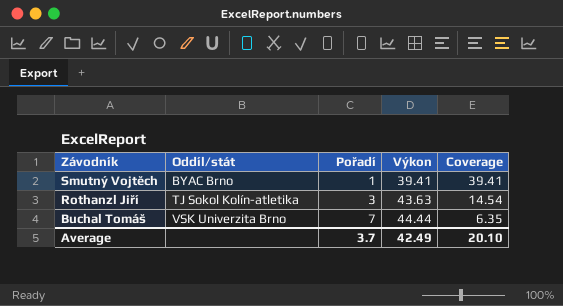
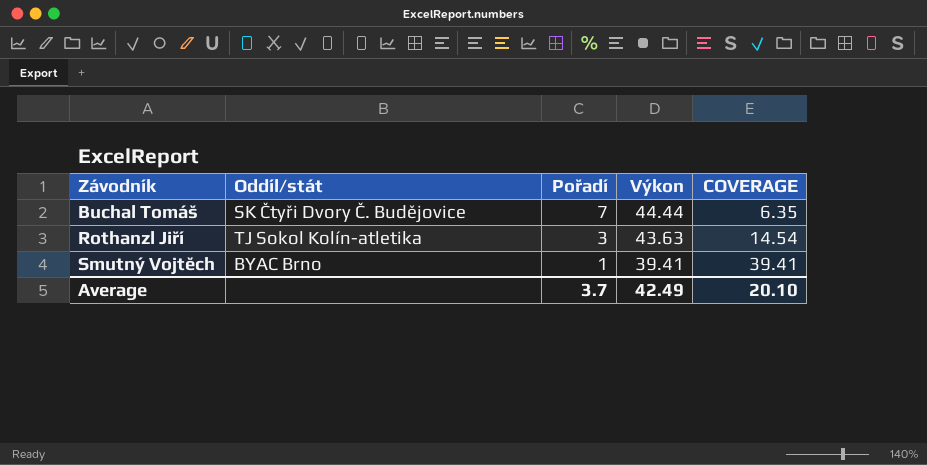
row order: Závodník descending -> Závodník ascending
column name: Coverage -> COVERAGE
Buchal Tomáš | Oddíl/stát: VSK Univerzita Brno -> SK Čtyři Dvory Č. Budějovice

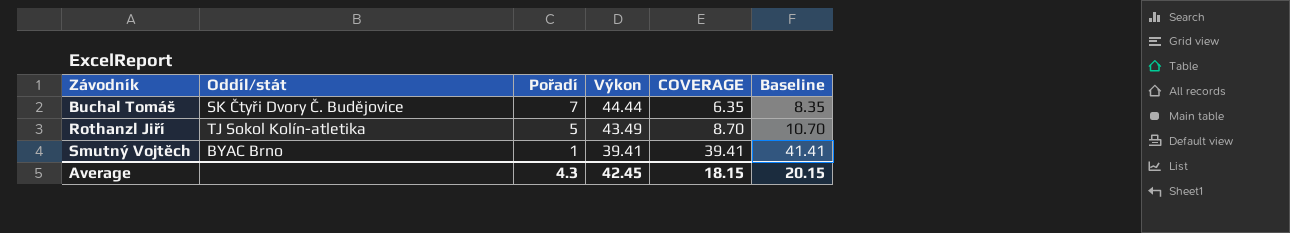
column Baseline | formula: none -> [COVERAGE] + 2
Rothanzl Jiří | Pořadí: 3 -> 5
Rothanzl Jiří | Výkon: 43.63 -> 43.49
Rothanzl Jiří | COVERAGE: 14.54 -> 8.70
Average | Pořadí: 3.7 -> 4.3
Average | Výkon: 42.49 -> 42.45
Average | COVERAGE: 20.10 -> 18.15

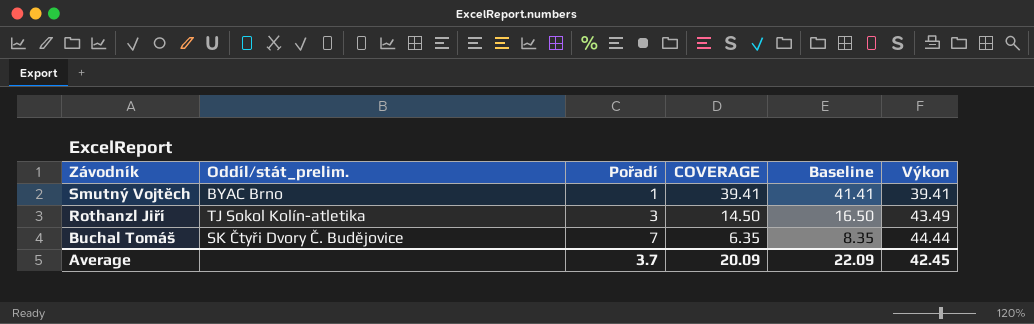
row order: Závodník ascending -> Závodník descending
column name: Oddíl/stát -> Oddíl/stát_prelim.
column Výkon | position: 4 -> 6
Rothanzl Jiří | Pořadí: 5 -> 3
Rothanzl Jiří | COVERAGE: 8.70 -> 14.50
Rothanzl Jiří | Baseline: 10.70 -> 16.50
Average | Pořadí: 4.3 -> 3.7
Average | COVERAGE: 18.15 -> 20.09
Average | Baseline: 20.15 -> 22.09

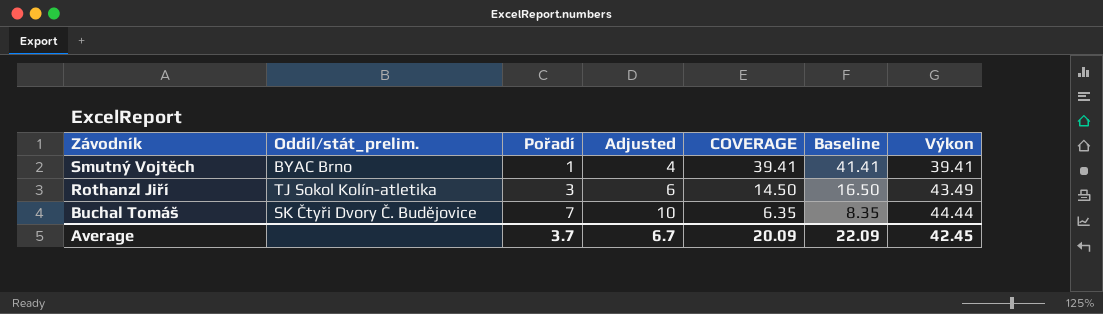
column Adjusted | formula: none -> [Pořadí] + 3

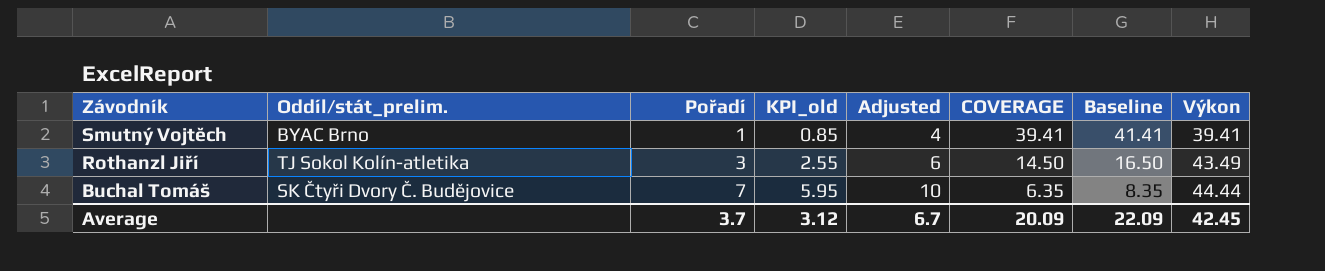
column KPI_old | formula: none -> [Pořadí] * 0.85

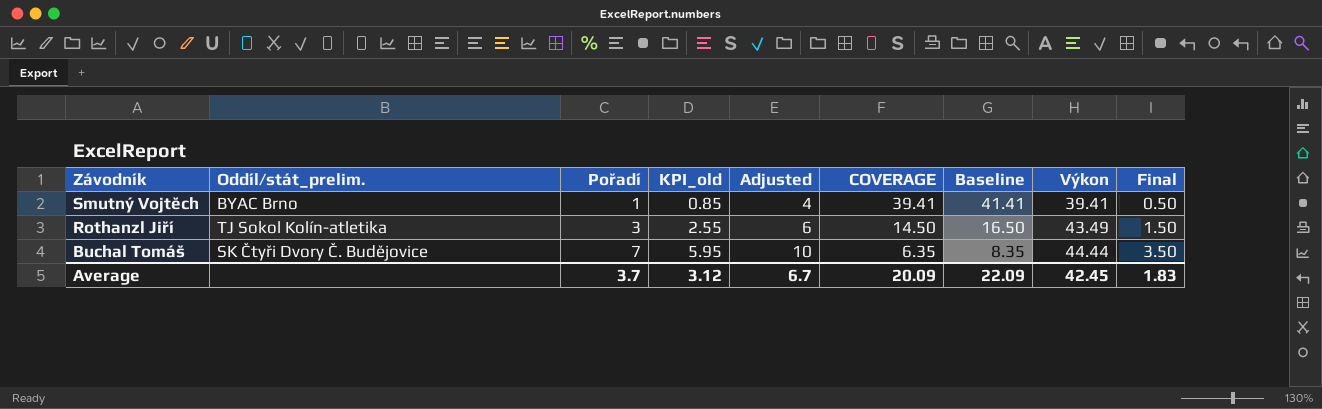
column Final | formula: none -> [Pořadí] * 0.5

